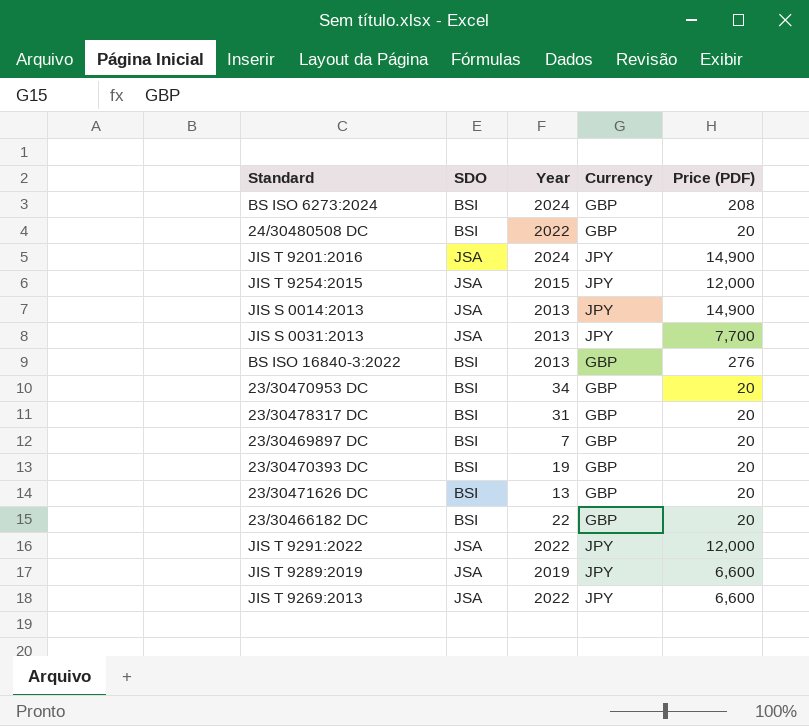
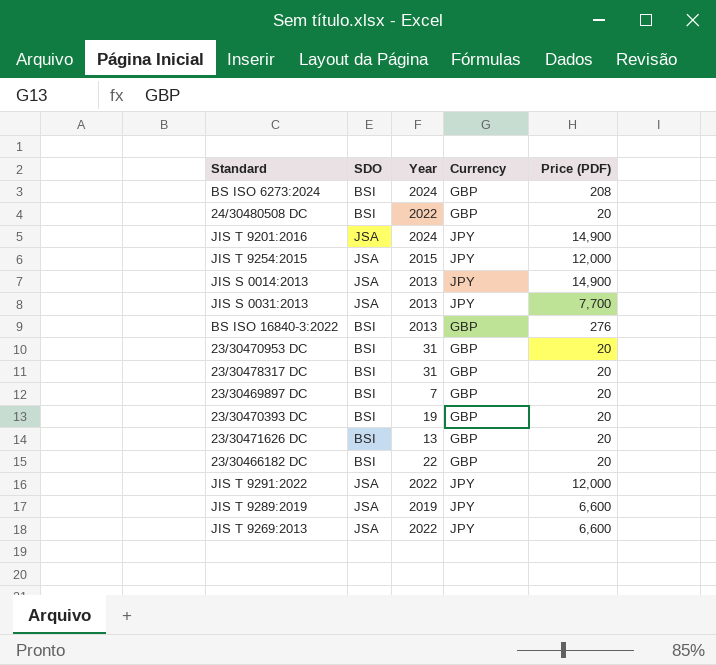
23/30470953 DC | Year: 34 -> 31

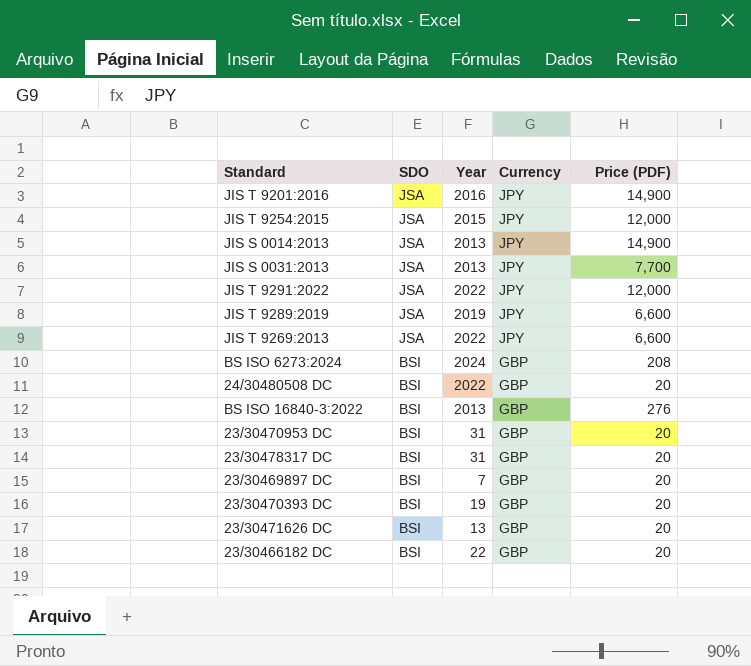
row order: none -> SDO descending
JIS T 9201:2016 | Year: 2024 -> 2016

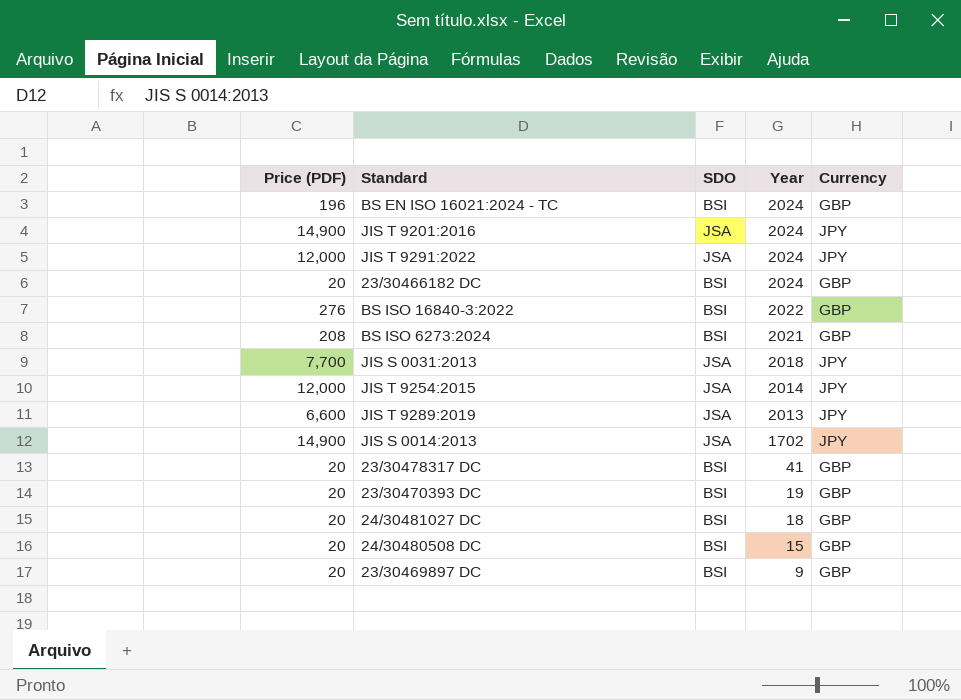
row order: SDO descending -> Year descending
column Price (PDF) | position: 5 -> 1
row JIS T 9269:2013: JSA | 2022 | JPY | 6,600 -> none
row 23/30470953 DC: BSI | 31 | GBP | 20 -> none
row 23/30471626 DC: BSI | 13 | GBP | 20 -> none
row BS EN ISO 16021:2024 - TC: none -> 196 | BSI | 2024 | GBP
JIS T 9201:2016 | Year: 2016 -> 2024
JIS T 9291:2022 | Year: 2022 -> 2024
23/30466182 DC | Year: 22 -> 2024
BS ISO 16840-3:2022 | Year: 2013 -> 2022
BS ISO 6273:2024 | Year: 2024 -> 2021
JIS S 0031:2013 | Year: 2013 -> 2018
JIS T 9254:2015 | Year: 2015 -> 2014
JIS T 9289:2019 | Year: 2019 -> 2013
JIS S 0014:2013 | Year: 2013 -> 1702
23/30478317 DC | Year: 31 -> 41
row 24/30481027 DC: none -> 20 | BSI | 18 | GBP
24/30480508 DC | Year: 2022 -> 15
23/30469897 DC | Year: 7 -> 9

